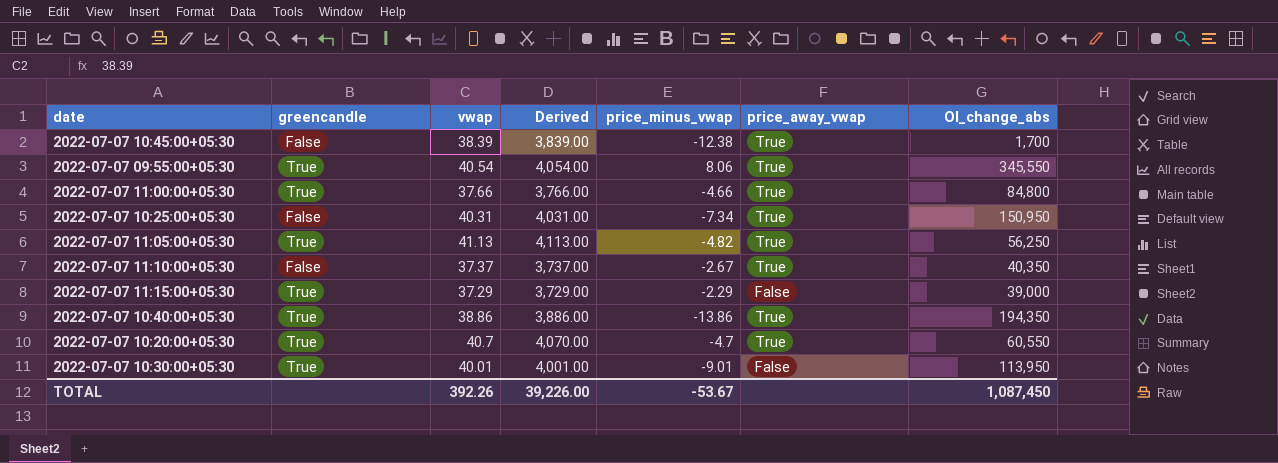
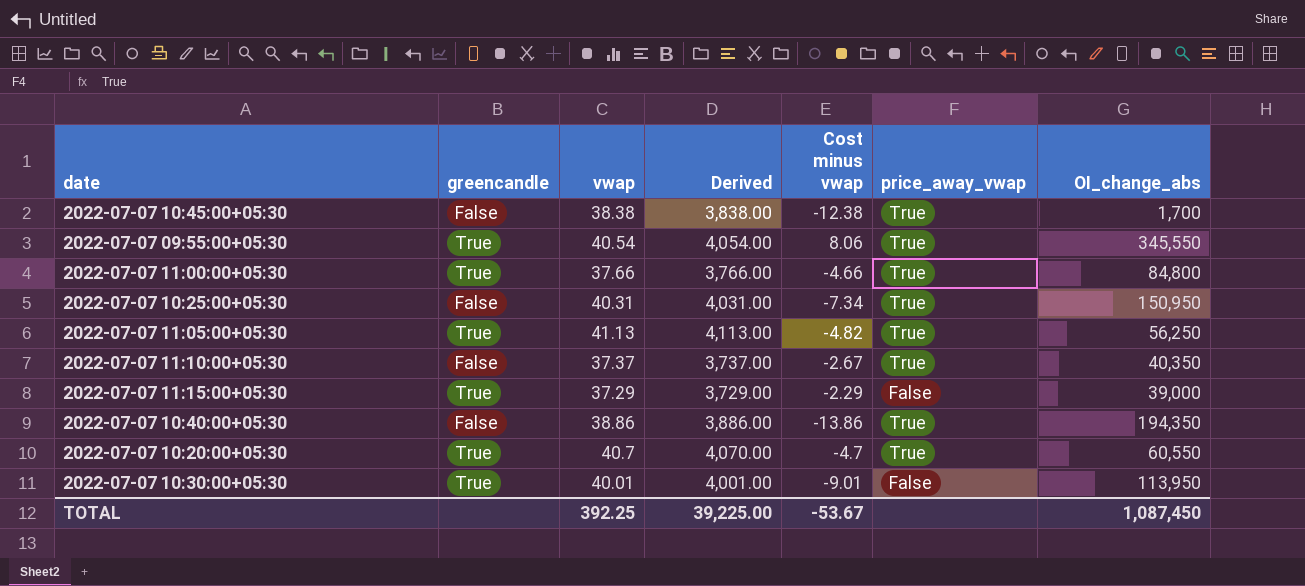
column name: price_minus_vwap -> Cost minus vwap
2022-07-07 10:45:00+05:30 | vwap: 38.39 -> 38.38
2022-07-07 10:45:00+05:30 | Derived: 3,839.00 -> 3,838.00
2022-07-07 10:40:00+05:30 | greencandle: True -> False
TOTAL | vwap: 392.26 -> 392.25
TOTAL | Derived: 39,226.00 -> 39,225.00

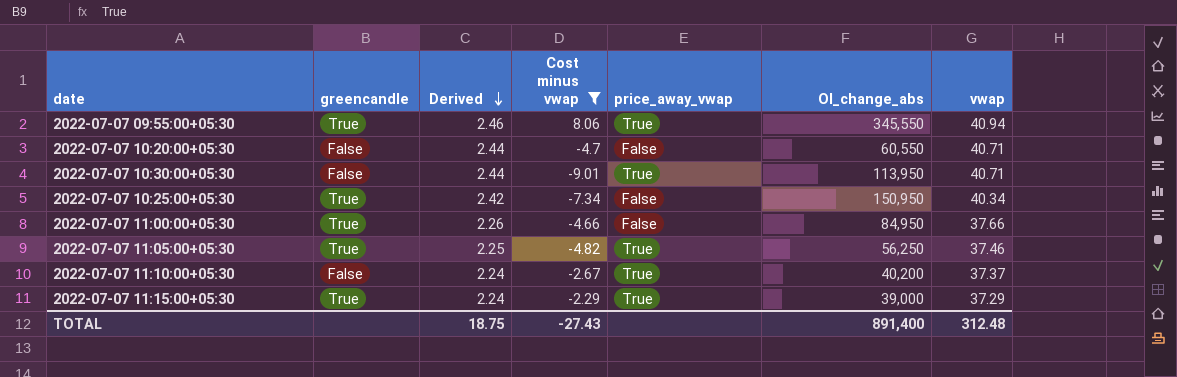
filter: none -> Cost minus vwap >= -9.01
row order: none -> Derived descending
column Derived | formula: [vwap] * 100 -> [vwap] * 0.06
column vwap | position: 3 -> 7
2022-07-07 09:55:00+05:30 | vwap: 40.54 -> 40.94
2022-07-07 10:20:00+05:30 | greencandle: True -> False
2022-07-07 10:20:00+05:30 | price_away_vwap: True -> False
2022-07-07 10:20:00+05:30 | vwap: 40.7 -> 40.71
2022-07-07 10:30:00+05:30 | greencandle: True -> False
2022-07-07 10:30:00+05:30 | price_away_vwap: False -> True
2022-07-07 10:30:00+05:30 | vwap: 40.01 -> 40.71
2022-07-07 10:25:00+05:30 | greencandle: False -> True
2022-07-07 10:25:00+05:30 | price_away_vwap: True -> False
2022-07-07 10:25:00+05:30 | vwap: 40.31 -> 40.34
2022-07-07 11:00:00+05:30 | price_away_vwap: True -> False
2022-07-07 11:00:00+05:30 | OI_change_abs: 84,800 -> 84,950
2022-07-07 11:05:00+05:30 | vwap: 41.13 -> 37.46
2022-07-07 11:10:00+05:30 | OI_change_abs: 40,350 -> 40,200
2022-07-07 11:15:00+05:30 | price_away_vwap: False -> True
TOTAL | Derived: 39,225.00 -> 18.75
TOTAL | Cost minus vwap: -53.67 -> -27.43
TOTAL | OI_change_abs: 1,087,450 -> 891,400
TOTAL | vwap: 392.25 -> 312.48

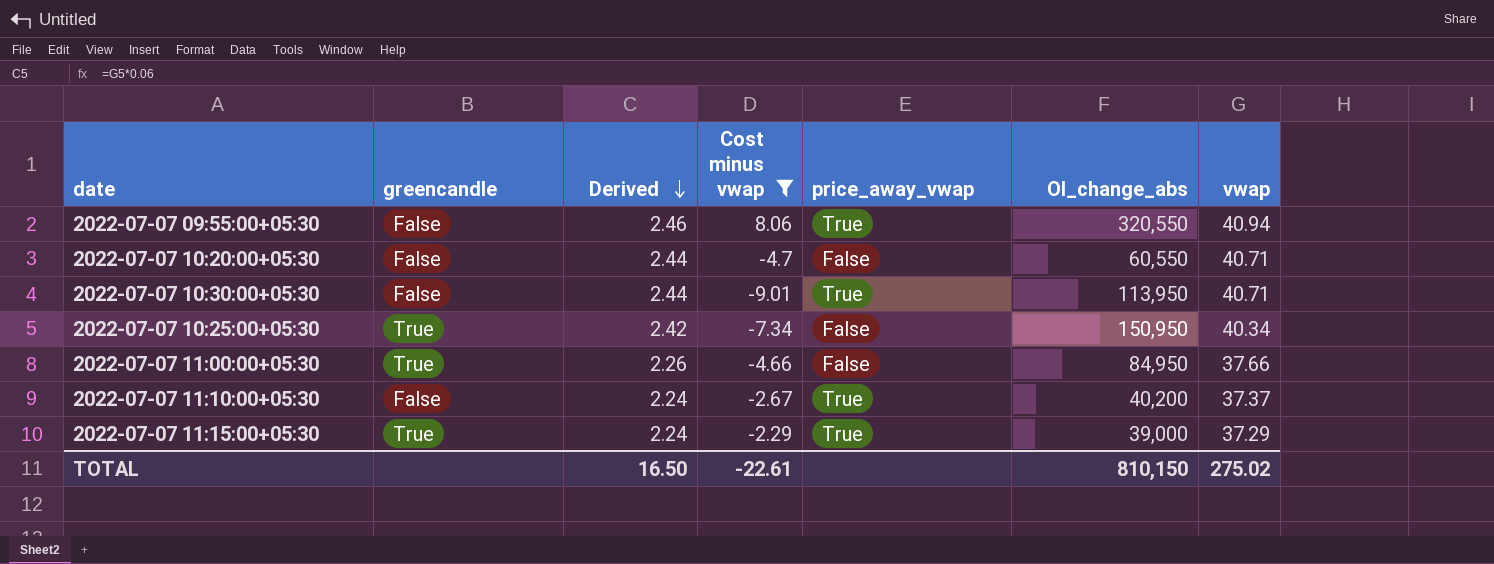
row 2022-07-07 11:05:00+05:30: True | 2.25 | -4.82 | True | 56,250 | 37.46 -> none
2022-07-07 09:55:00+05:30 | greencandle: True -> False
2022-07-07 09:55:00+05:30 | OI_change_abs: 345,550 -> 320,550
TOTAL | Derived: 18.75 -> 16.50
TOTAL | Cost minus vwap: -27.43 -> -22.61
TOTAL | OI_change_abs: 891,400 -> 810,150
TOTAL | vwap: 312.48 -> 275.02

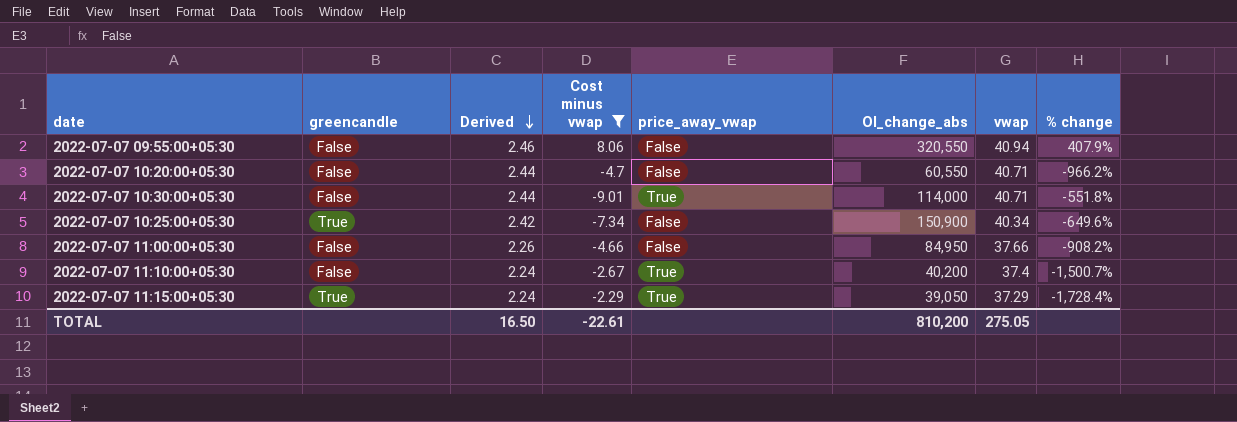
column % change | formula: none -> ([vwap] - [Cost minus vwap]) / [Cost minus vwap]
2022-07-07 09:55:00+05:30 | price_away_vwap: True -> False
2022-07-07 10:30:00+05:30 | OI_change_abs: 113,950 -> 114,000
2022-07-07 10:25:00+05:30 | OI_change_abs: 150,950 -> 150,900
2022-07-07 11:00:00+05:30 | greencandle: True -> False
2022-07-07 11:10:00+05:30 | vwap: 37.37 -> 37.4
2022-07-07 11:15:00+05:30 | OI_change_abs: 39,000 -> 39,050
TOTAL | OI_change_abs: 810,150 -> 810,200
TOTAL | vwap: 275.02 -> 275.05

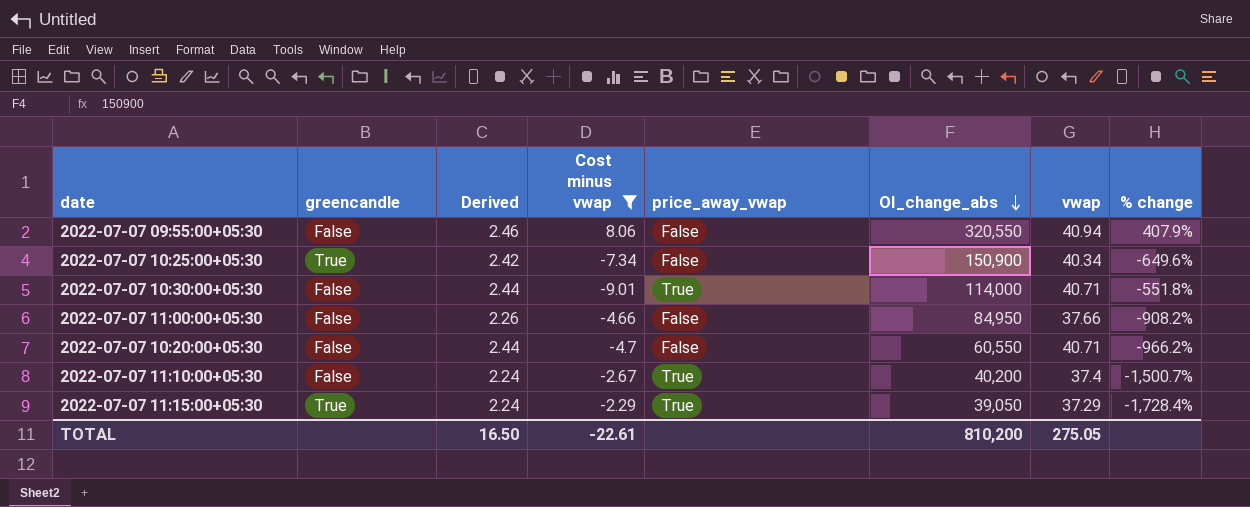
row order: Derived descending -> OI_change_abs descending

